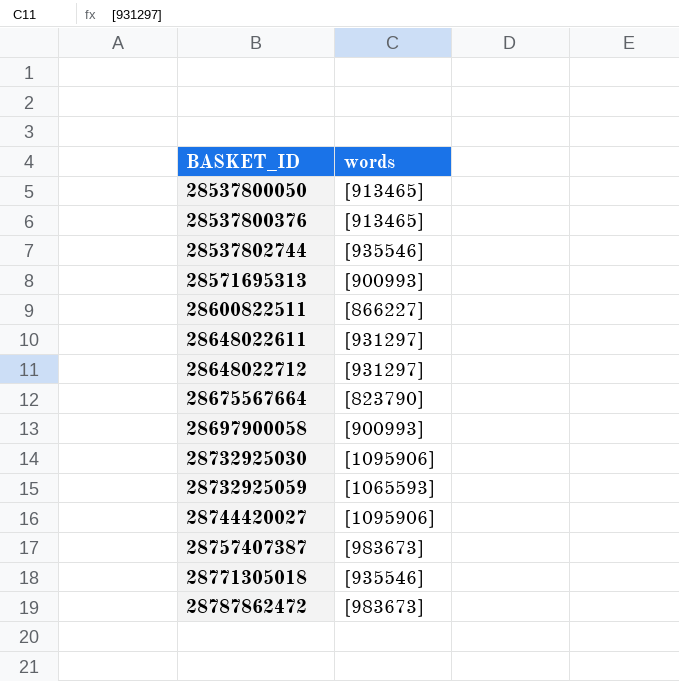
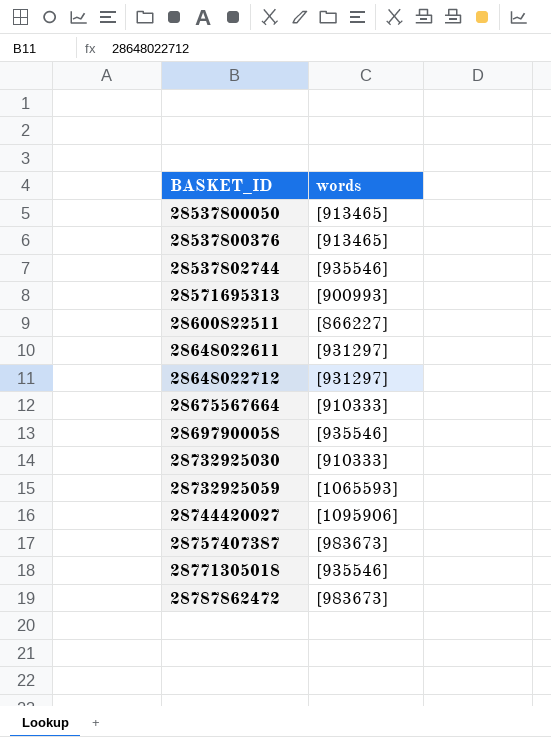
28675567664 | words: [823790] -> [910333]
28697900058 | words: [900993] -> [935546]
28732925030 | words: [1095906] -> [910333]

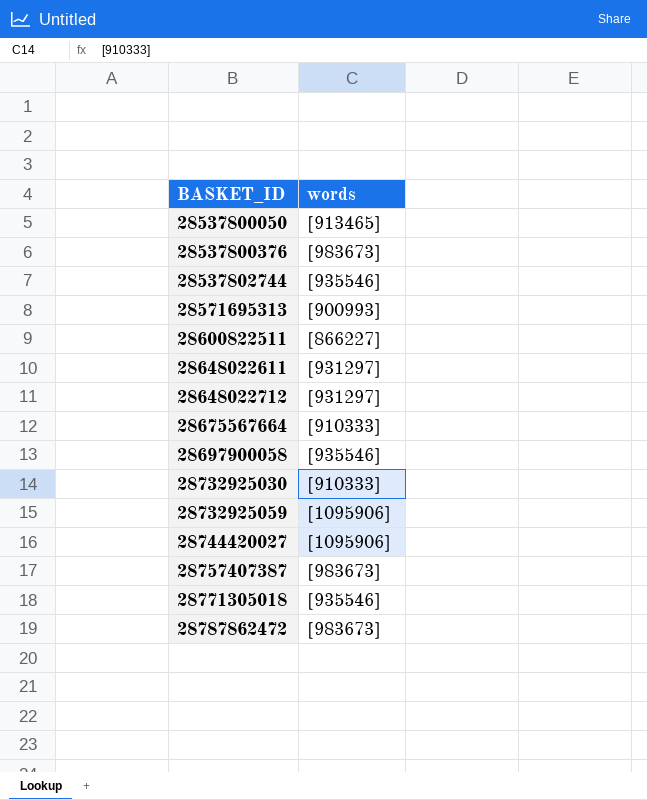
28537800376 | words: [913465] -> [983673]
28732925059 | words: [1065593] -> [1095906]

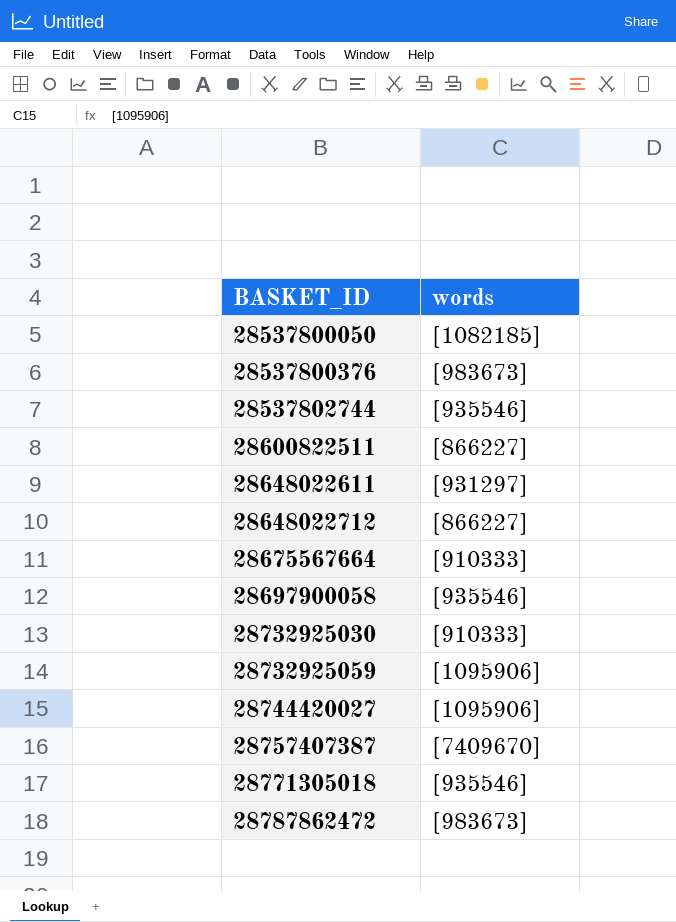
row 28571695313: [900993] -> none
28537800050 | words: [913465] -> [1082185]
28648022712 | words: [931297] -> [866227]
28757407387 | words: [983673] -> [7409670]

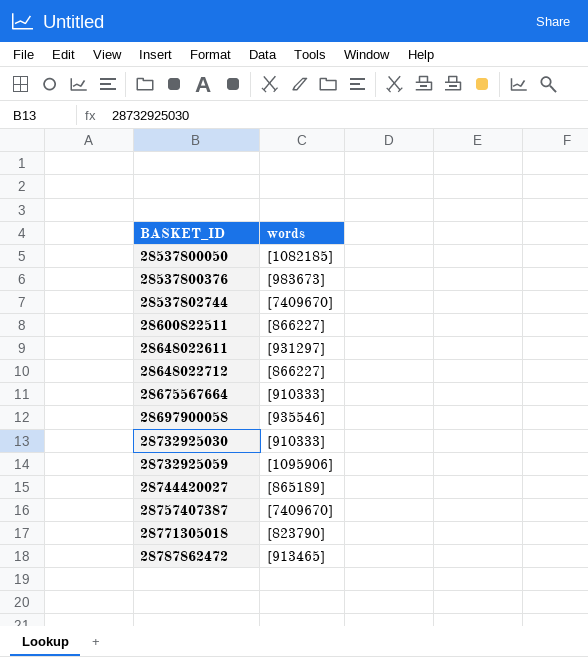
28537802744 | words: [935546] -> [7409670]
28744420027 | words: [1095906] -> [865189]
28771305018 | words: [935546] -> [823790]
28787862472 | words: [983673] -> [913465]

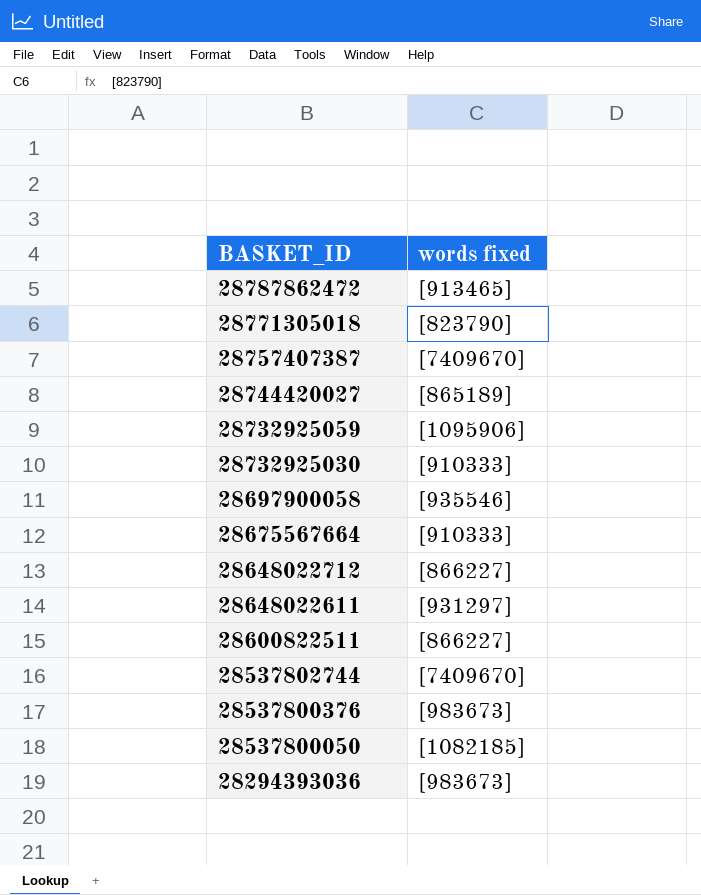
row order: BASKET_ID ascending -> BASKET_ID descending
column name: words -> words fixed
row 28294393036: none -> [983673]

